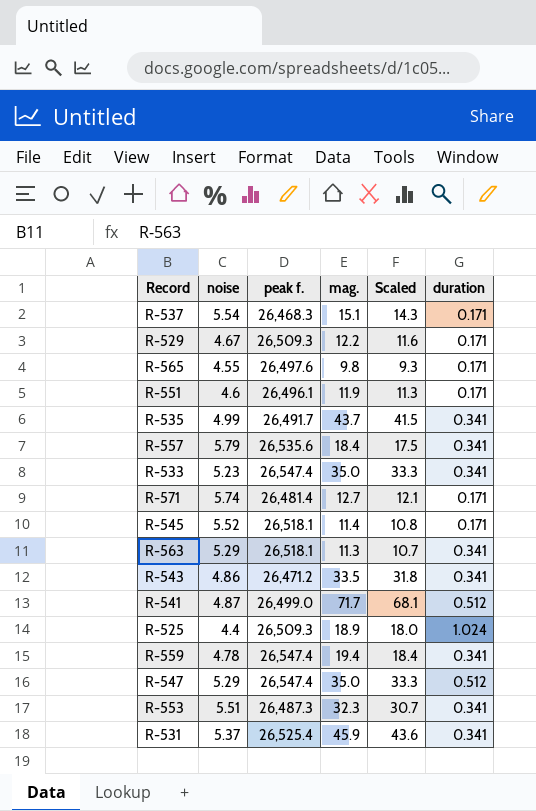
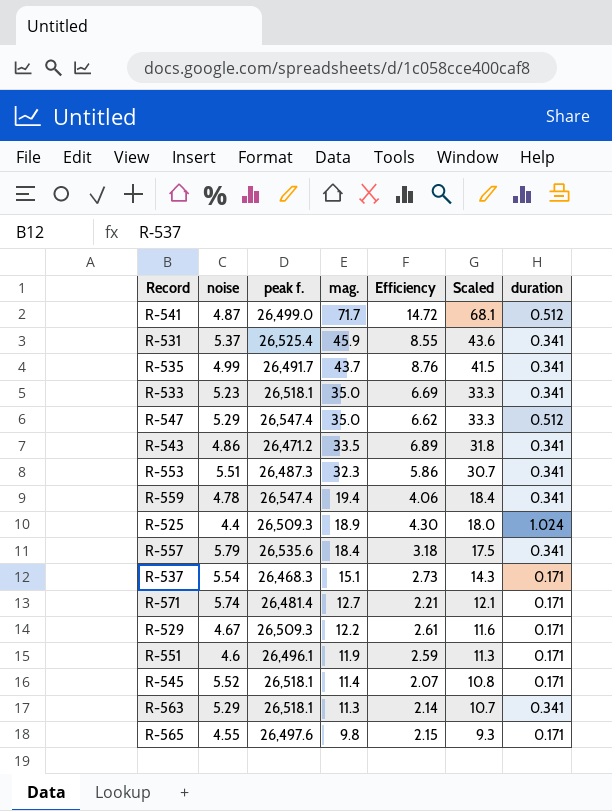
row order: none -> mag. descending
column Efficiency | formula: none -> [mag.] / [noise]
R-533 | peak f.: 26,547.4 -> 26,518.1

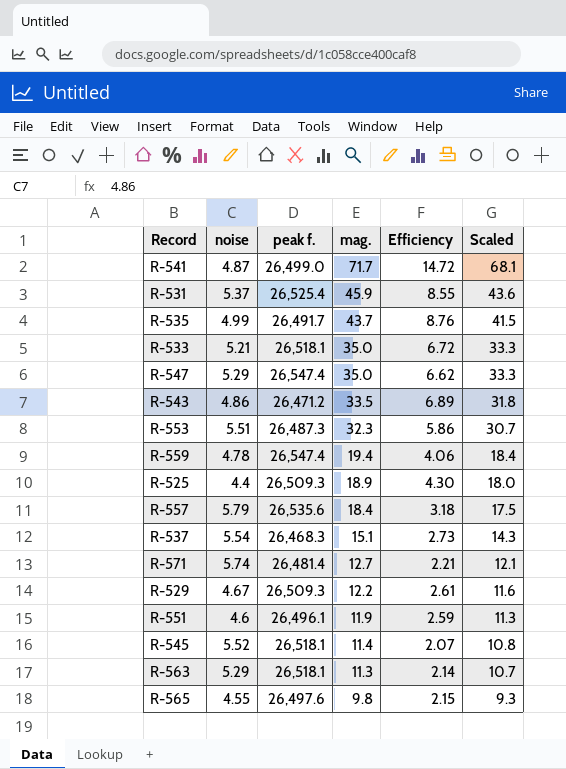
column duration | position: 7 -> none
R-533 | noise: 5.23 -> 5.21
R-533 | Efficiency: 6.69 -> 6.72

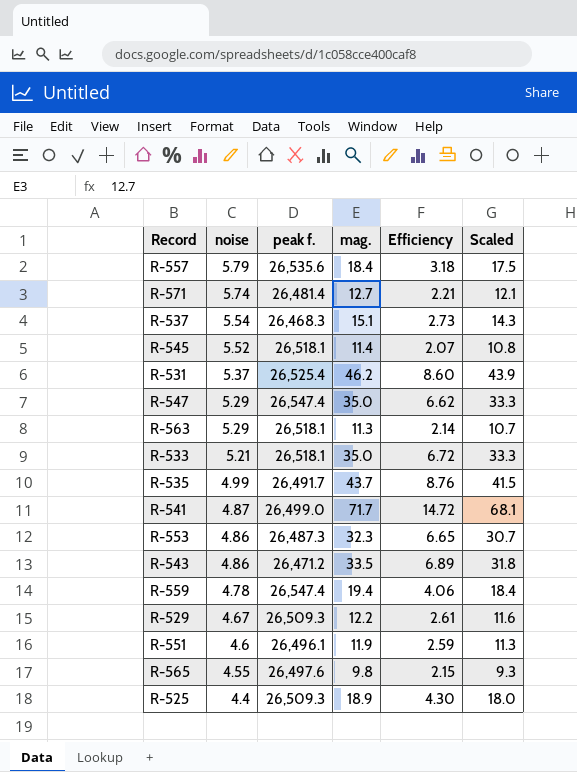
row order: mag. descending -> noise descending
R-531 | mag.: 45.9 -> 46.2
R-531 | Efficiency: 8.55 -> 8.60
R-531 | Scaled: 43.6 -> 43.9
R-553 | noise: 5.51 -> 4.86
R-553 | Efficiency: 5.86 -> 6.65

